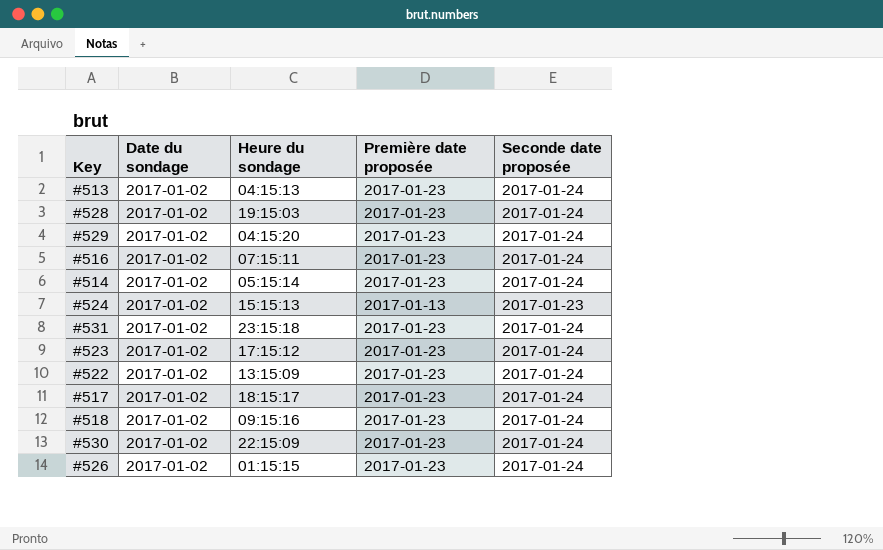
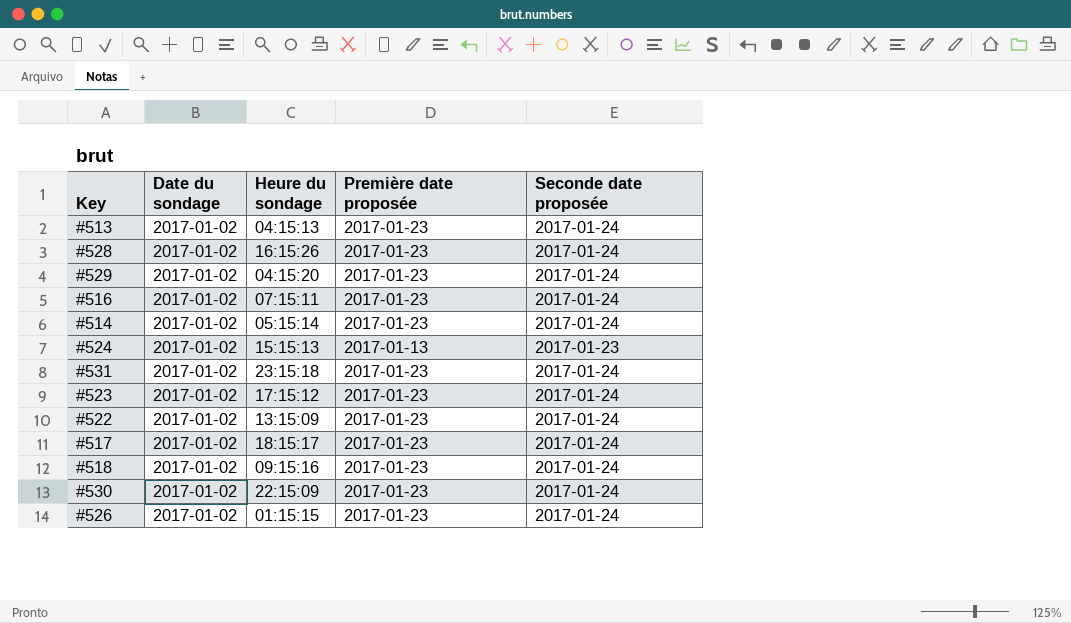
#528 | Heure du sondage: 19:15:03 -> 16:15:26

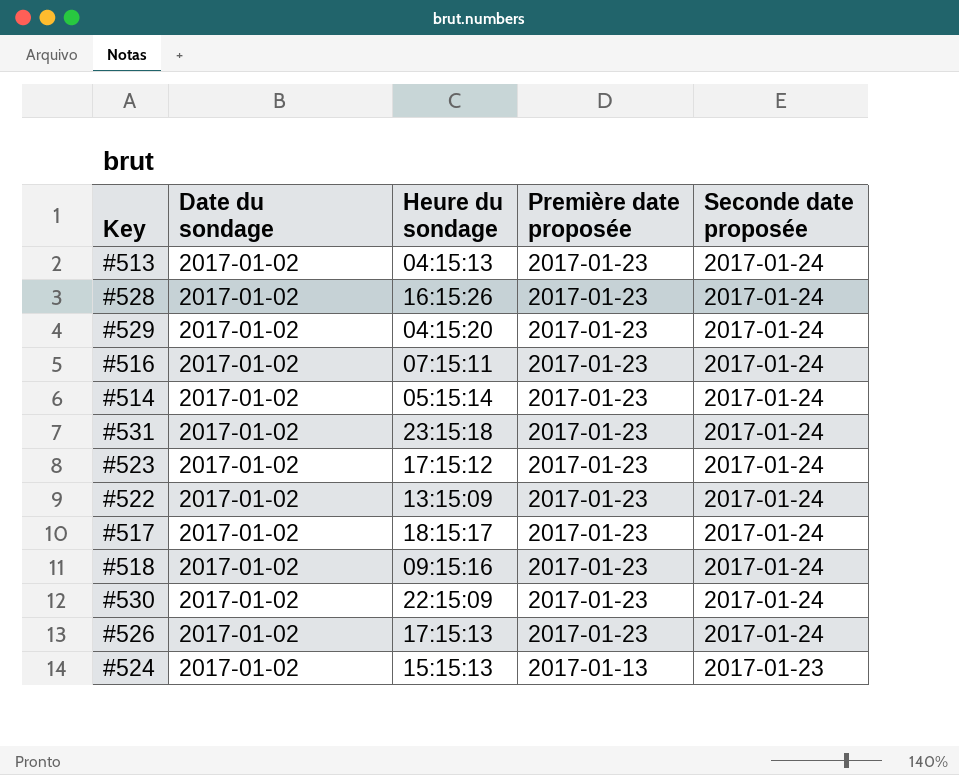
row order: none -> Première date proposée descending
#526 | Heure du sondage: 01:15:15 -> 17:15:13

